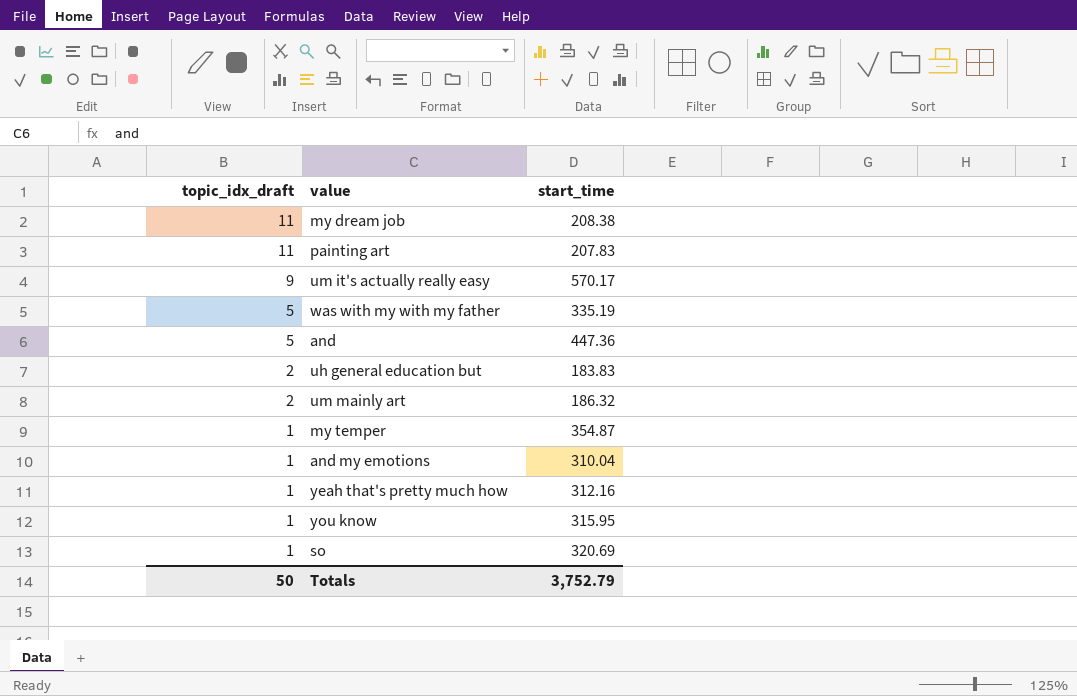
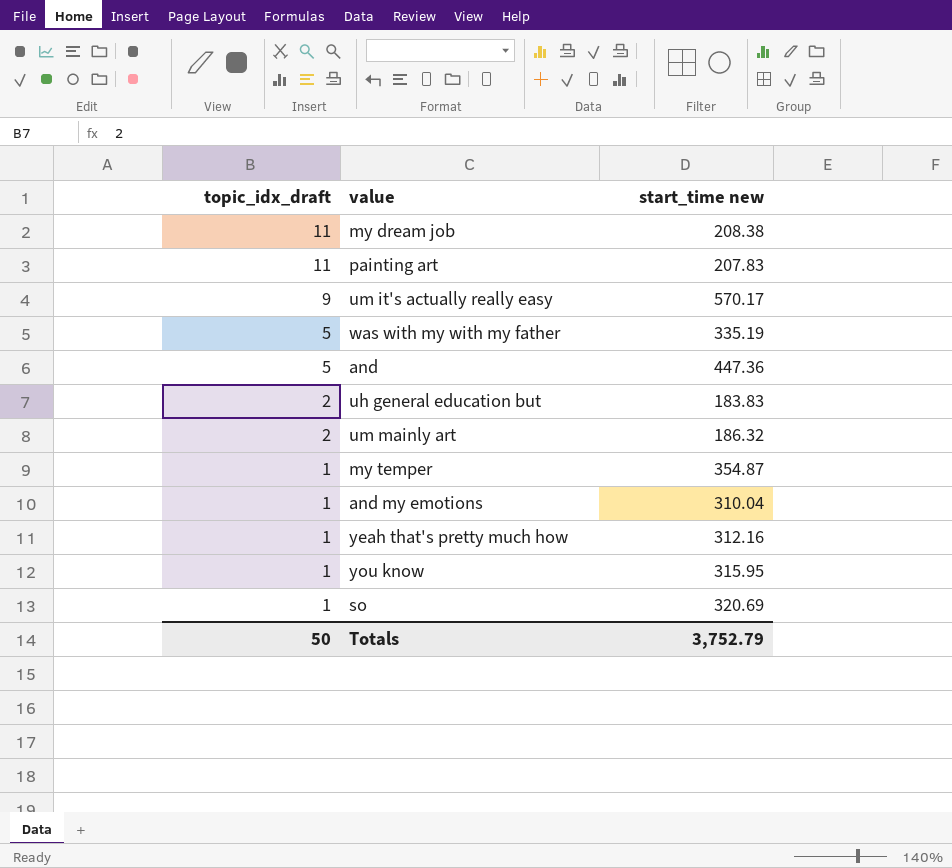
column name: start_time -> start_time new

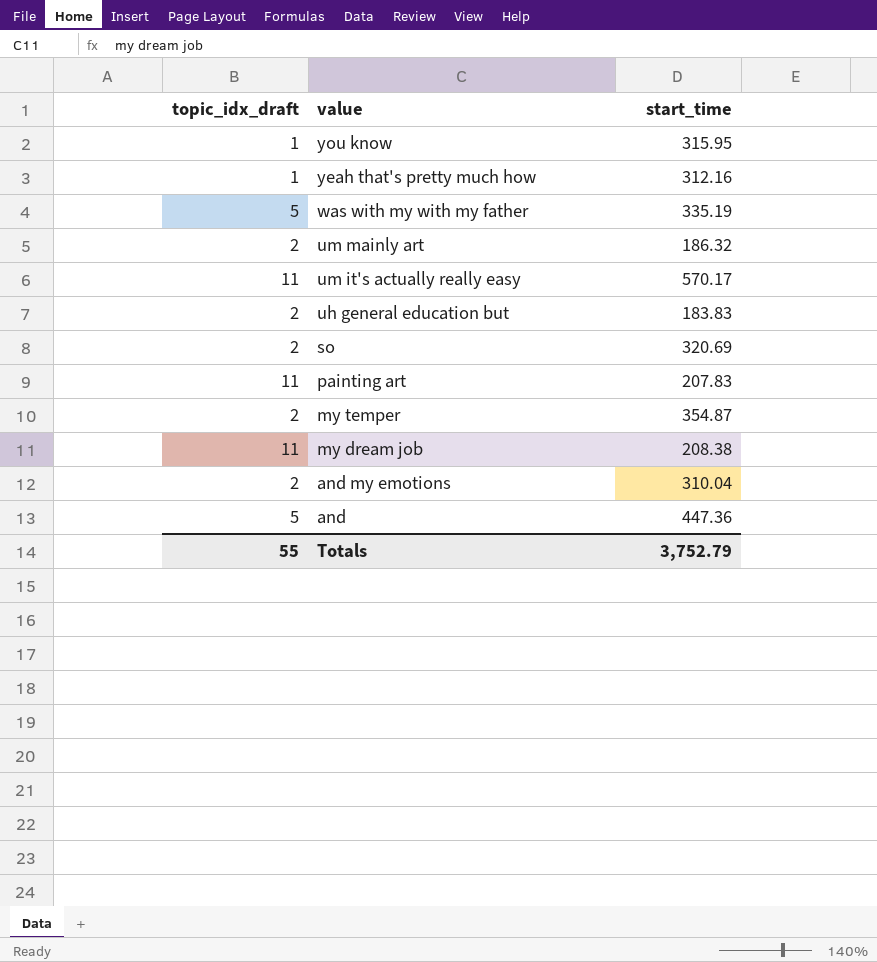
row order: topic_idx_draft descending -> value descending
column name: start_time new -> start_time
um it's actually really easy | topic_idx_draft: 9 -> 11
so | topic_idx_draft: 1 -> 2
my temper | topic_idx_draft: 1 -> 2
and my emotions | topic_idx_draft: 1 -> 2
Totals | topic_idx_draft: 50 -> 55

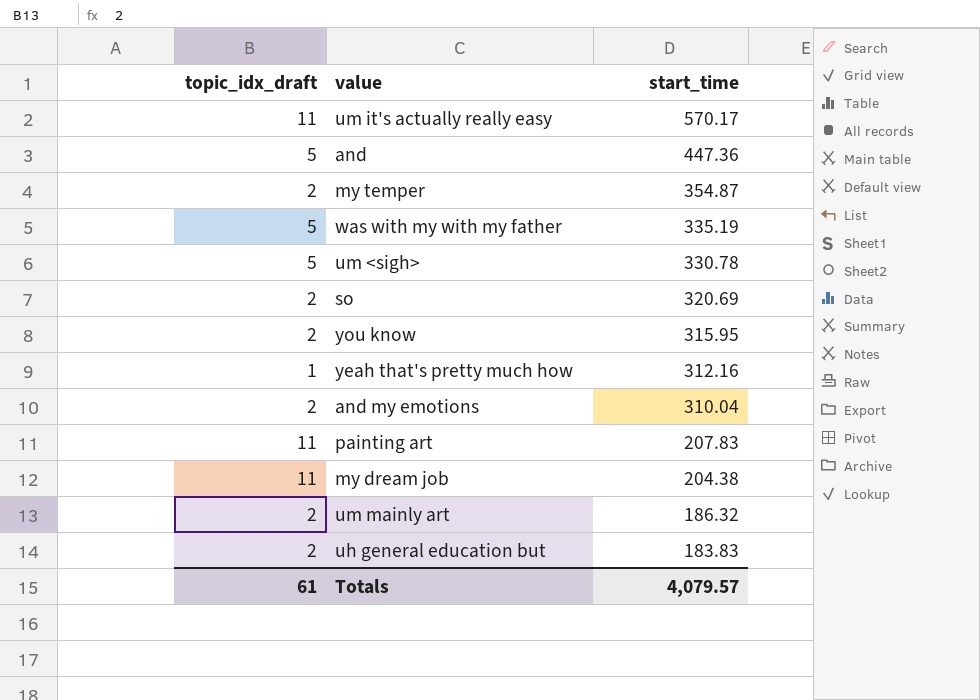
row order: value descending -> start_time descending
row um <sigh>: none -> 5 | 330.78
you know | topic_idx_draft: 1 -> 2
my dream job | start_time: 208.38 -> 204.38
Totals | topic_idx_draft: 55 -> 61
Totals | start_time: 3,752.79 -> 4,079.57

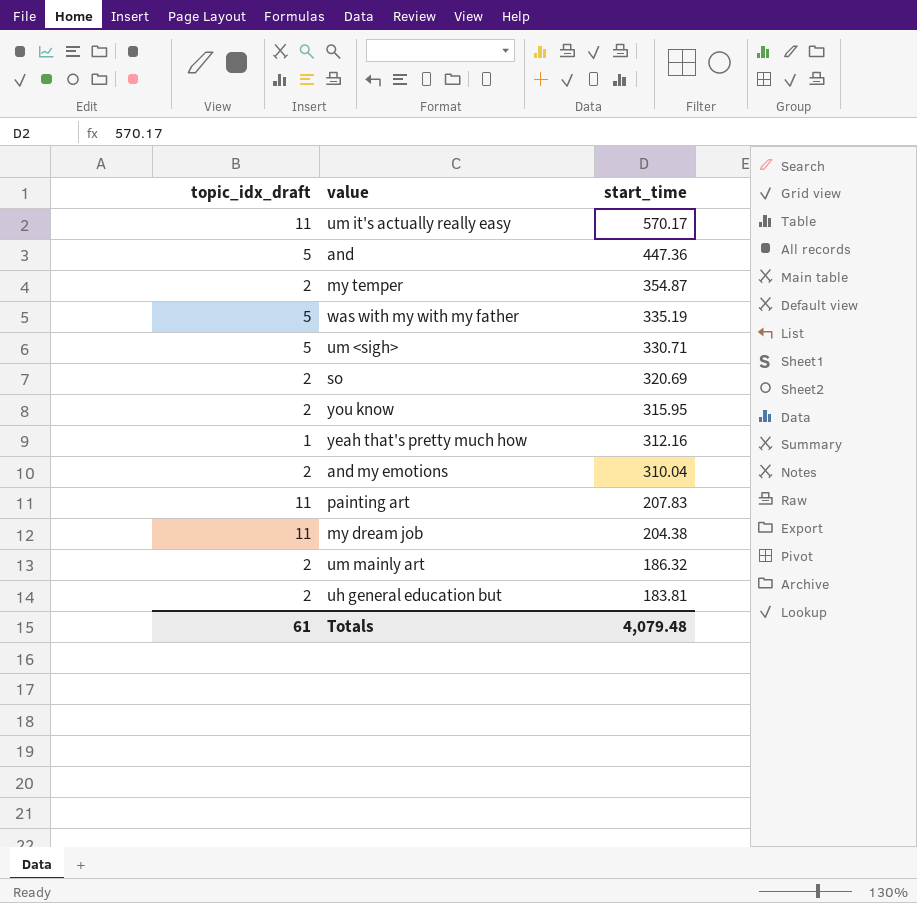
um <sigh> | start_time: 330.78 -> 330.71
uh general education but | start_time: 183.83 -> 183.81
Totals | start_time: 4,079.57 -> 4,079.48

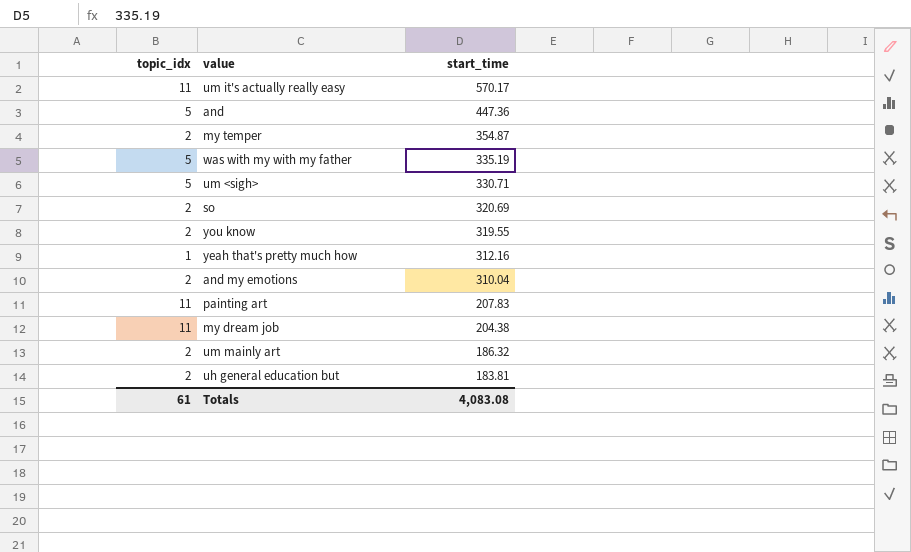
column name: topic_idx_draft -> topic_idx
you know | start_time: 315.95 -> 319.55
Totals | start_time: 4,079.48 -> 4,083.08

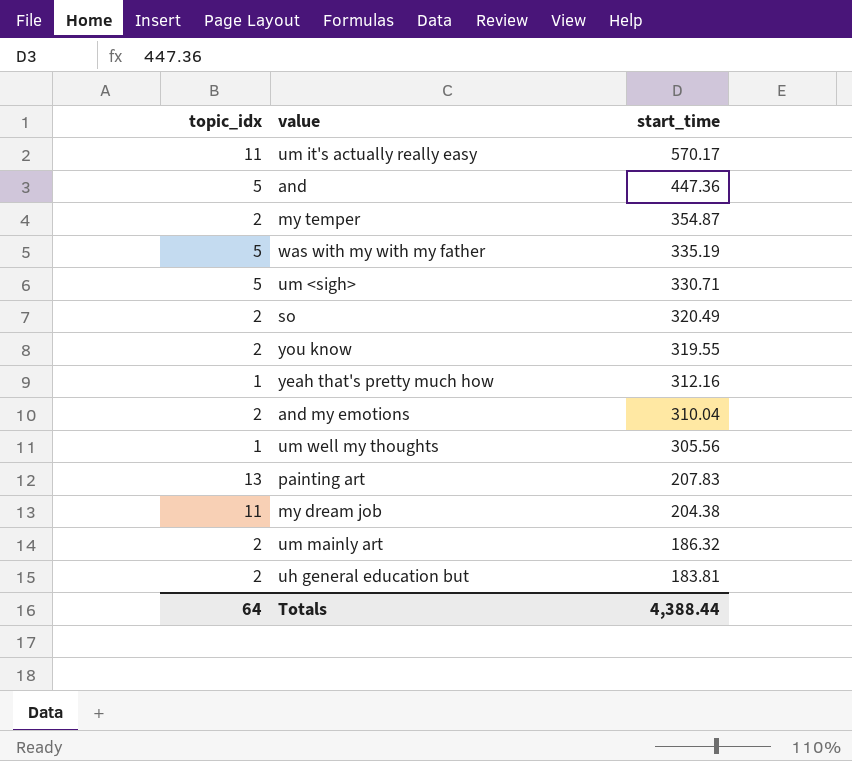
so | start_time: 320.69 -> 320.49
row um well my thoughts: none -> 1 | 305.56
painting art | topic_idx: 11 -> 13
Totals | topic_idx: 61 -> 64
Totals | start_time: 4,083.08 -> 4,388.44

